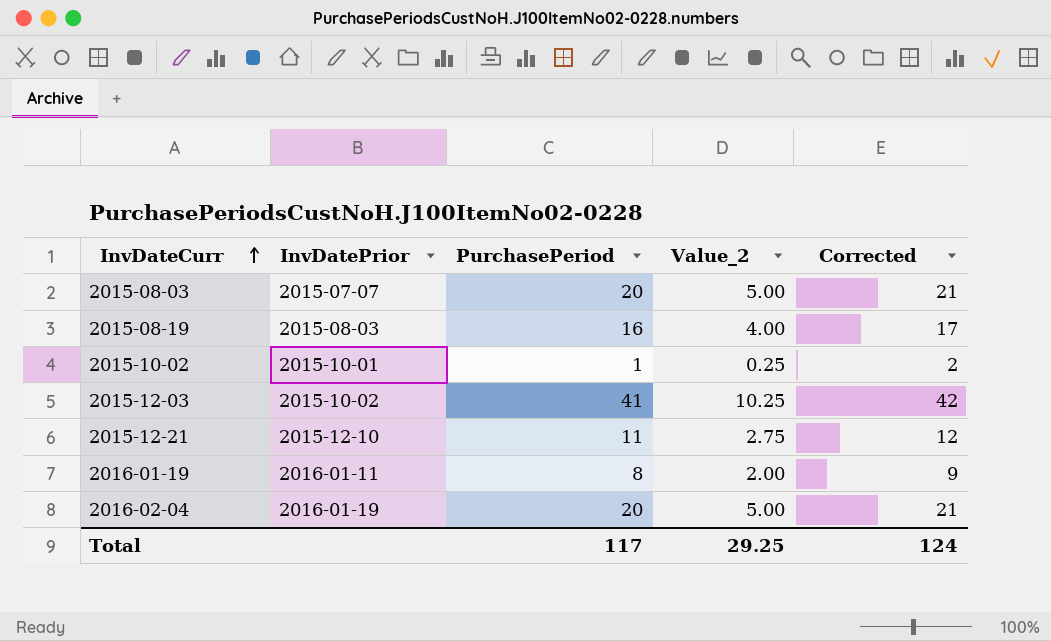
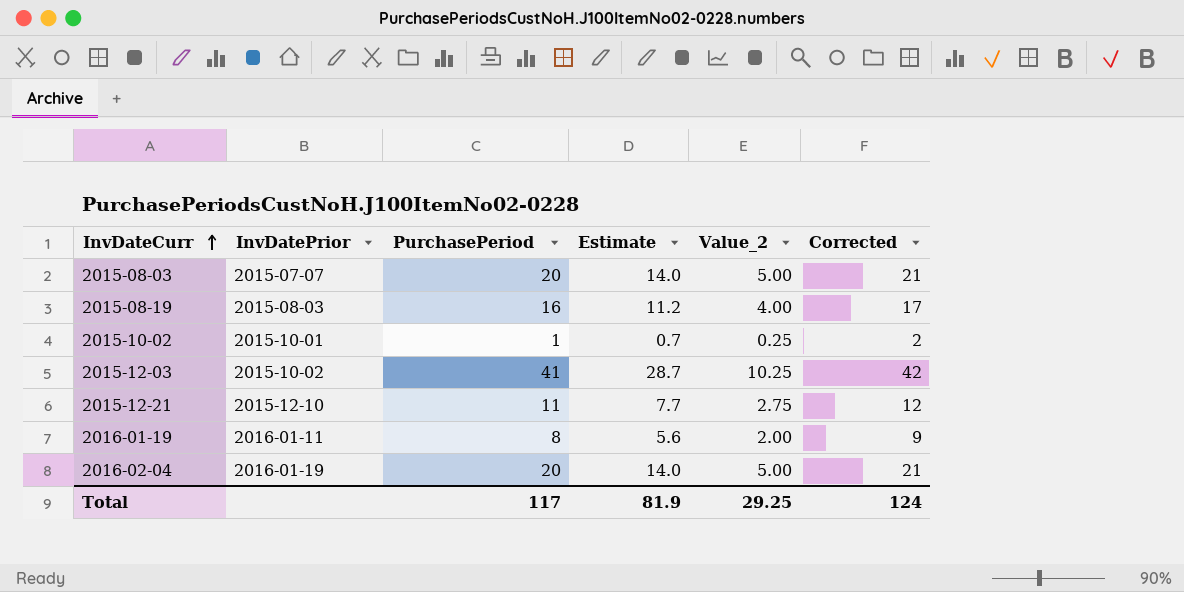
column Estimate | formula: none -> [PurchasePeriod] * 0.7

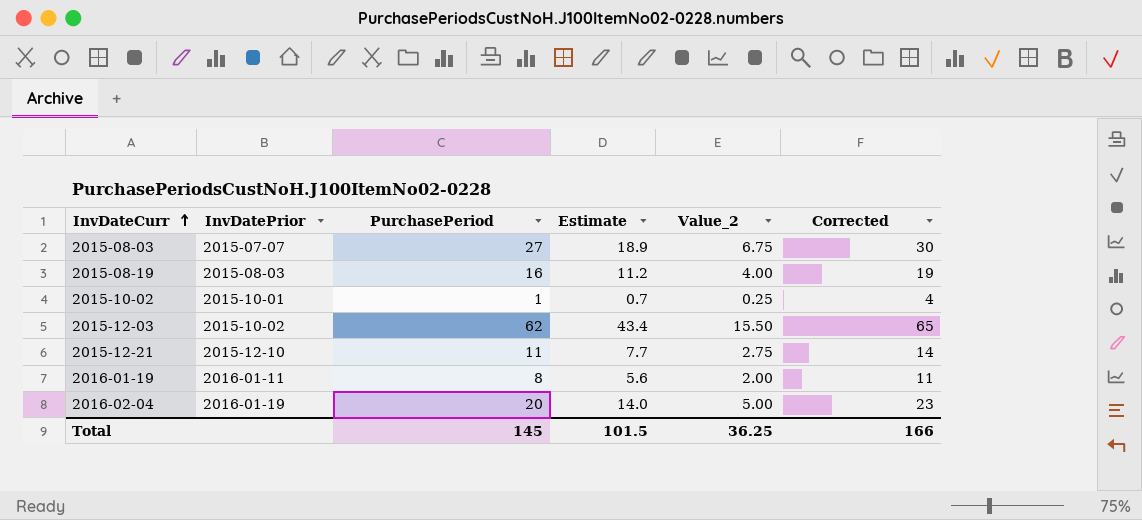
column Corrected | formula: [PurchasePeriod] + 1 -> [PurchasePeriod] + 3
2015-08-03 | PurchasePeriod: 20 -> 27
2015-08-03 | Estimate: 14.0 -> 18.9
2015-08-03 | Value_2: 5.00 -> 6.75
2015-12-03 | PurchasePeriod: 41 -> 62
2015-12-03 | Estimate: 28.7 -> 43.4
2015-12-03 | Value_2: 10.25 -> 15.50
Total | PurchasePeriod: 117 -> 145
Total | Estimate: 81.9 -> 101.5
Total | Value_2: 29.25 -> 36.25
Total | Corrected: 124 -> 166

